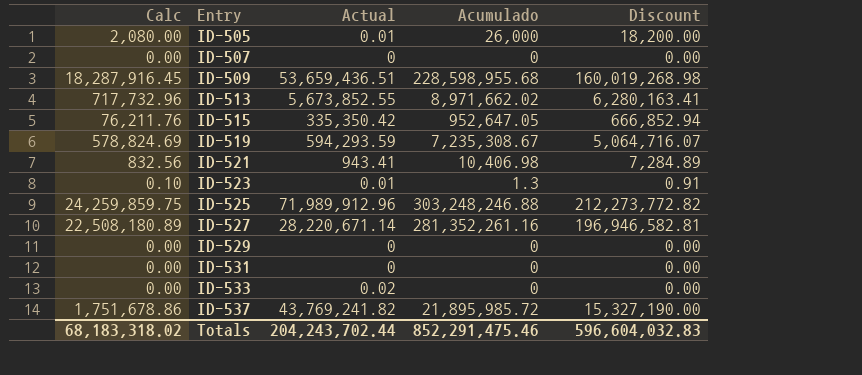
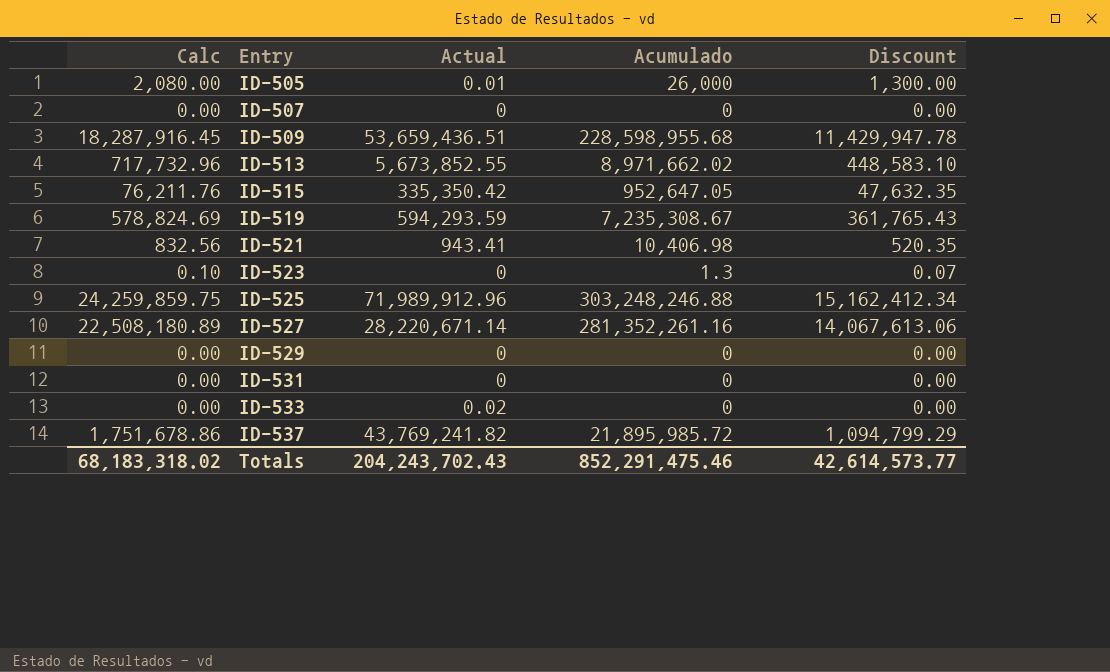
column Discount | formula: [Acumulado] * 0.7 -> [Acumulado] * 0.05
ID-523 | Actual: 0.01 -> 0
Totals | Actual: 204,243,702.44 -> 204,243,702.43
Totals | Discount: 596,604,032.83 -> 42,614,573.77

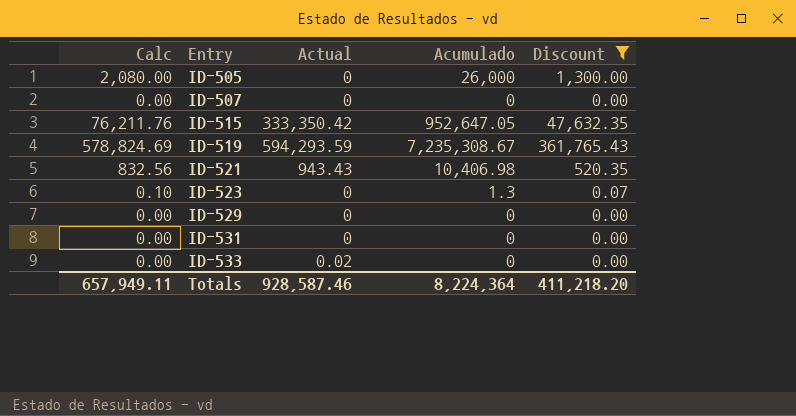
filter: none -> Discount <= 361,765.43
ID-505 | Actual: 0.01 -> 0
ID-515 | Actual: 335,350.42 -> 333,350.42
ID-521 | Actual: 943.41 -> 943.43
Totals | Calc: 68,183,318.02 -> 657,949.11
Totals | Actual: 204,243,702.43 -> 928,587.46
Totals | Acumulado: 852,291,475.46 -> 8,224,364
Totals | Discount: 42,614,573.77 -> 411,218.20

